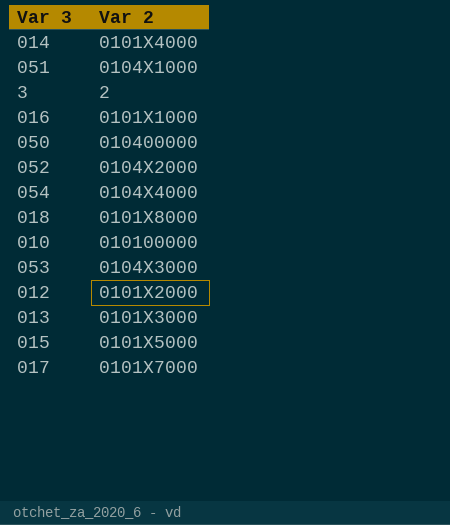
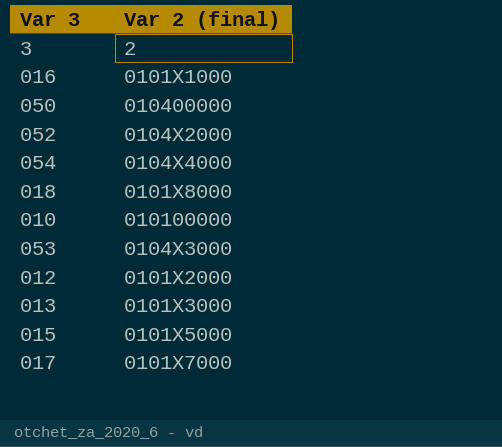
column name: Var 2 -> Var 2 (final)
row 014: 0101Х4000 -> none
row 051: 0104Х1000 -> none

